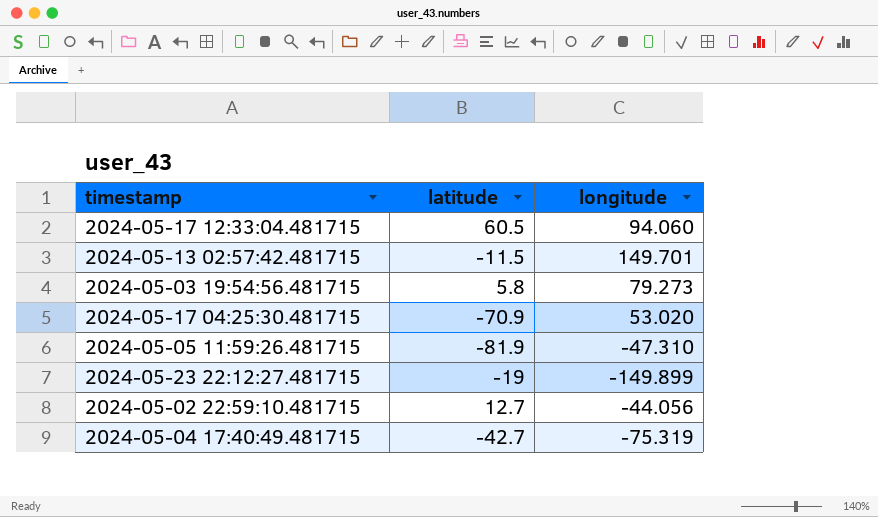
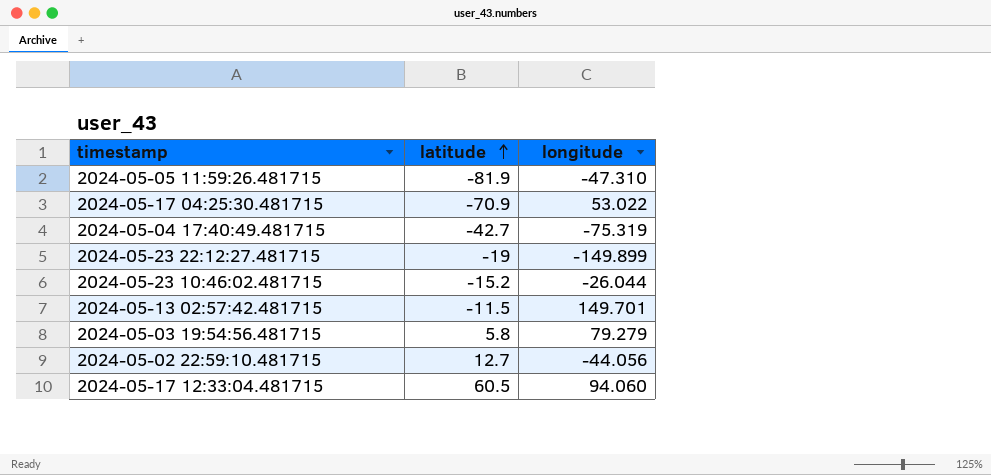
row order: none -> latitude ascending
2024-05-17 04:25:30.481715 | longitude: 53.020 -> 53.022
row 2024-05-23 10:46:02.481715: none -> -15.2 | -26.044
2024-05-03 19:54:56.481715 | longitude: 79.273 -> 79.279

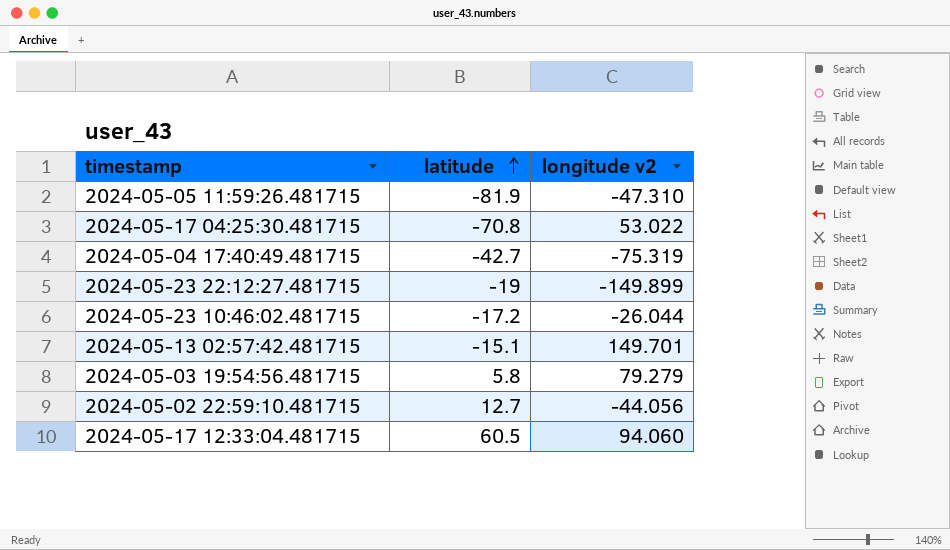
column name: longitude -> longitude v2
2024-05-17 04:25:30.481715 | latitude: -70.9 -> -70.8
2024-05-23 10:46:02.481715 | latitude: -15.2 -> -17.2
2024-05-13 02:57:42.481715 | latitude: -11.5 -> -15.1

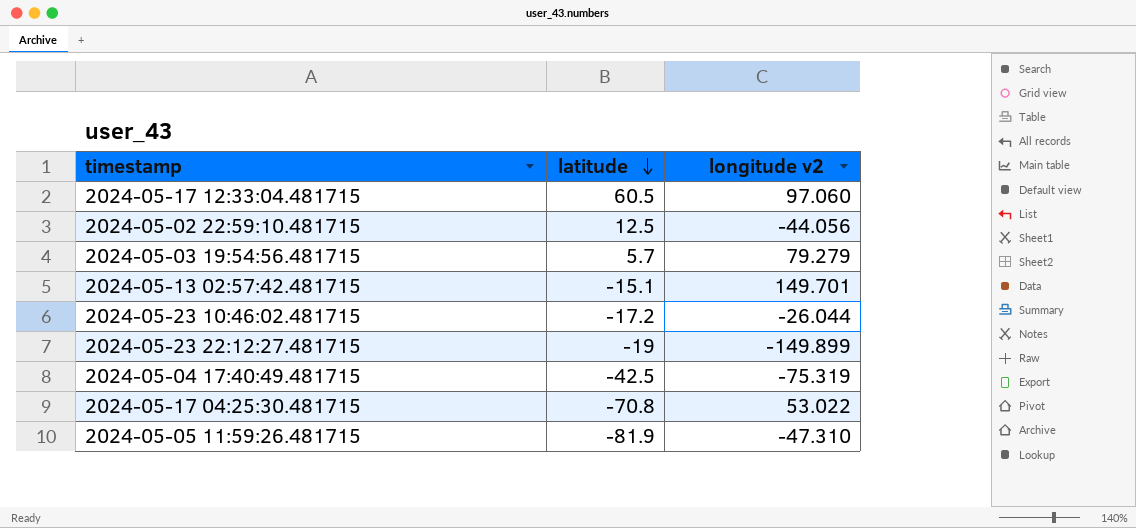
row order: latitude ascending -> latitude descending
2024-05-17 12:33:04.481715 | longitude v2: 94.060 -> 97.060
2024-05-02 22:59:10.481715 | latitude: 12.7 -> 12.5
2024-05-03 19:54:56.481715 | latitude: 5.8 -> 5.7
2024-05-04 17:40:49.481715 | latitude: -42.7 -> -42.5

